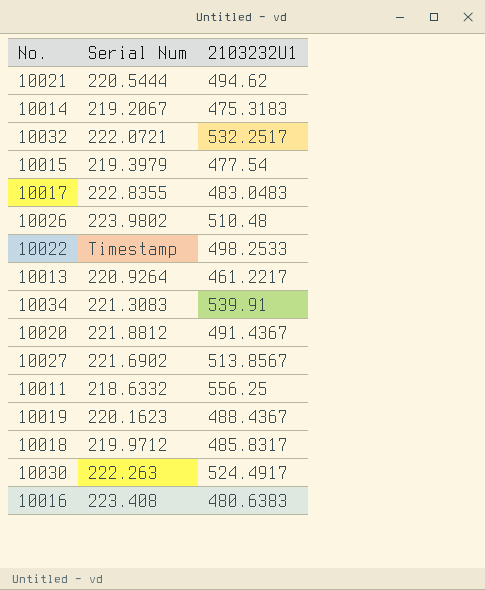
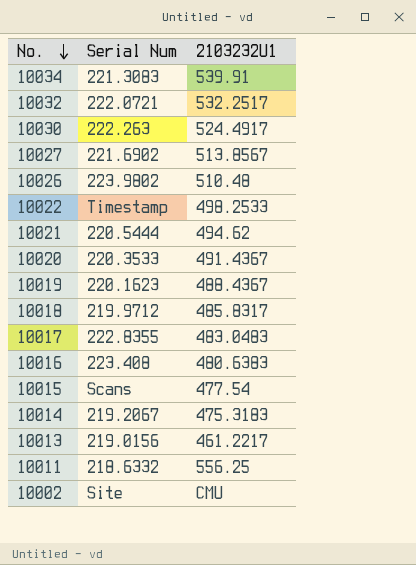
row order: none -> No. descending
10020 | Serial Num: 221.8812 -> 220.3533
10015 | Serial Num: 219.3979 -> Scans
10013 | Serial Num: 220.9264 -> 219.0156
row 10002: none -> Site | CMU

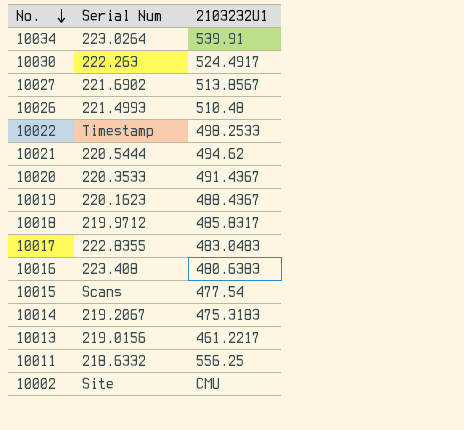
row 10032: 222.0721 | 532.2517 -> none
10034 | Serial Num: 221.3083 -> 223.0264
10026 | Serial Num: 223.9802 -> 221.4993

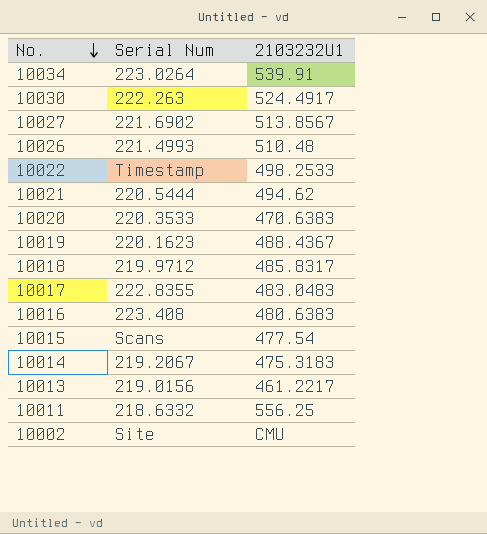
10020 | 2103232U1: 491.4367 -> 470.6383

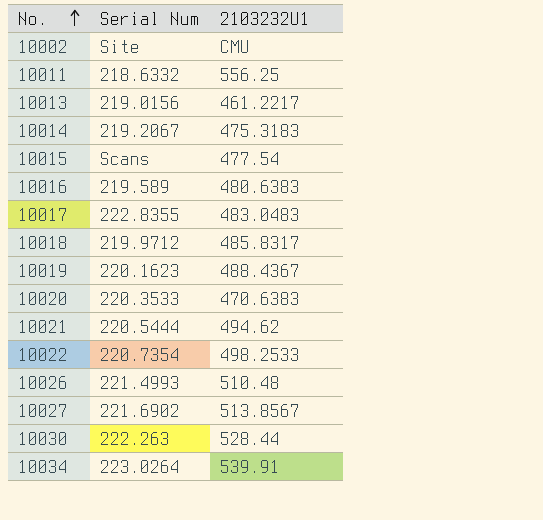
row order: No. descending -> No. ascending
10016 | Serial Num: 223.408 -> 219.589
10022 | Serial Num: Timestamp -> 220.7354
10030 | 2103232U1: 524.4917 -> 528.44

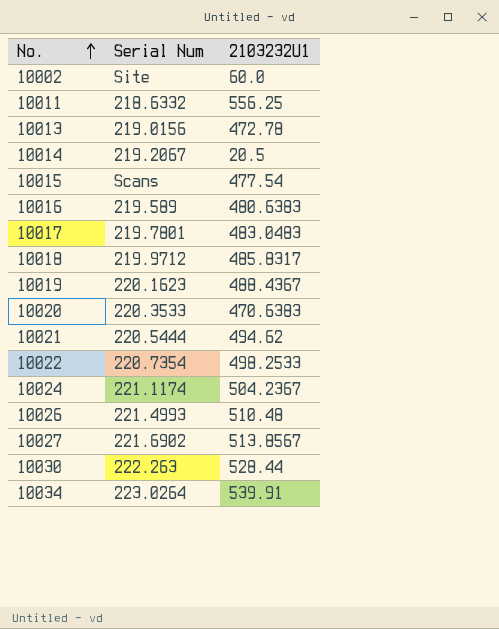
10002 | 2103232U1: CMU -> 60.0
10013 | 2103232U1: 461.2217 -> 472.78
10014 | 2103232U1: 475.3183 -> 20.5
10017 | Serial Num: 222.8355 -> 219.7801
row 10024: none -> 221.1174 | 504.2367

